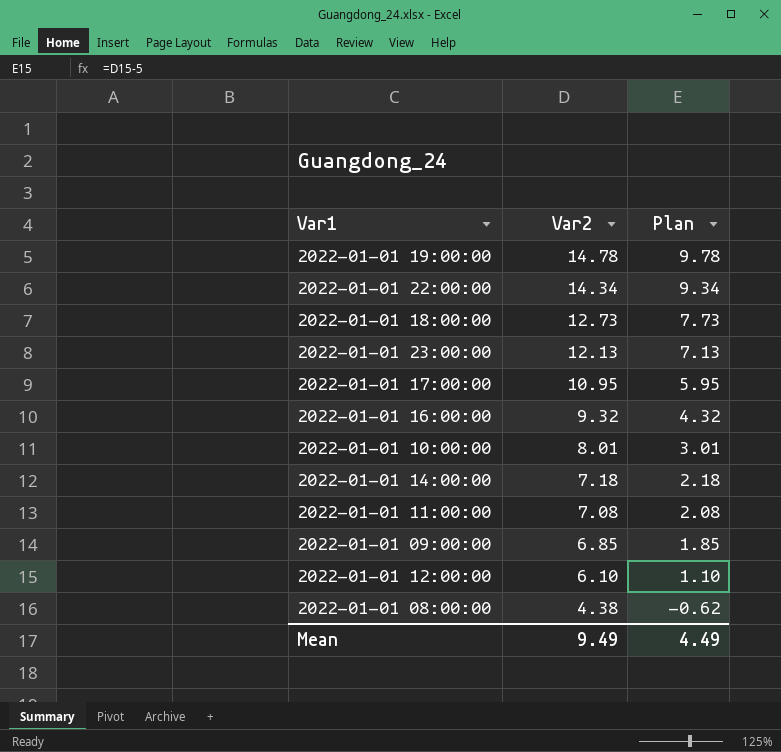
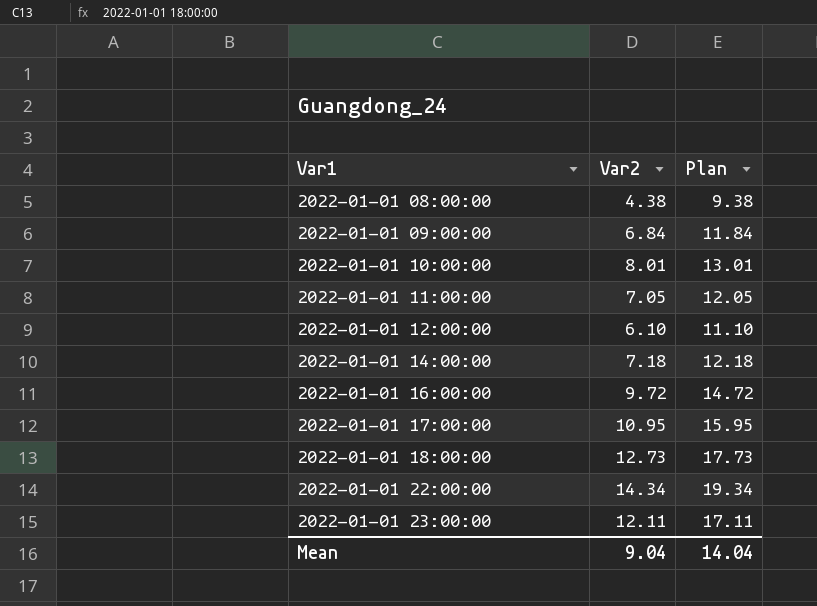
row order: Var2 descending -> Var1 ascending
column Plan | formula: [Var2] - 5 -> [Var2] + 5
row 2022-01-01 19:00:00: 14.78 | 9.78 -> none
2022-01-01 09:00:00 | Var2: 6.85 -> 6.84
2022-01-01 11:00:00 | Var2: 7.08 -> 7.05
2022-01-01 16:00:00 | Var2: 9.32 -> 9.72
2022-01-01 23:00:00 | Var2: 12.13 -> 12.11
Mean | Var2: 9.49 -> 9.04
Mean | Plan: 4.49 -> 14.04

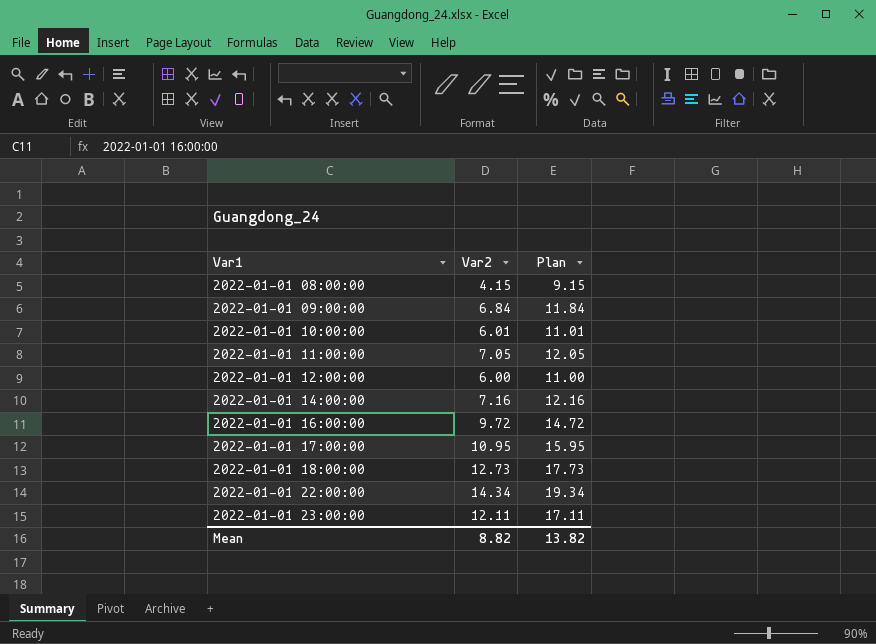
2022-01-01 08:00:00 | Var2: 4.38 -> 4.15
2022-01-01 08:00:00 | Plan: 9.38 -> 9.15
2022-01-01 10:00:00 | Var2: 8.01 -> 6.01
2022-01-01 10:00:00 | Plan: 13.01 -> 11.01
2022-01-01 12:00:00 | Var2: 6.10 -> 6.00
2022-01-01 12:00:00 | Plan: 11.10 -> 11.00
2022-01-01 14:00:00 | Var2: 7.18 -> 7.16
2022-01-01 14:00:00 | Plan: 12.18 -> 12.16
Mean | Var2: 9.04 -> 8.82
Mean | Plan: 14.04 -> 13.82

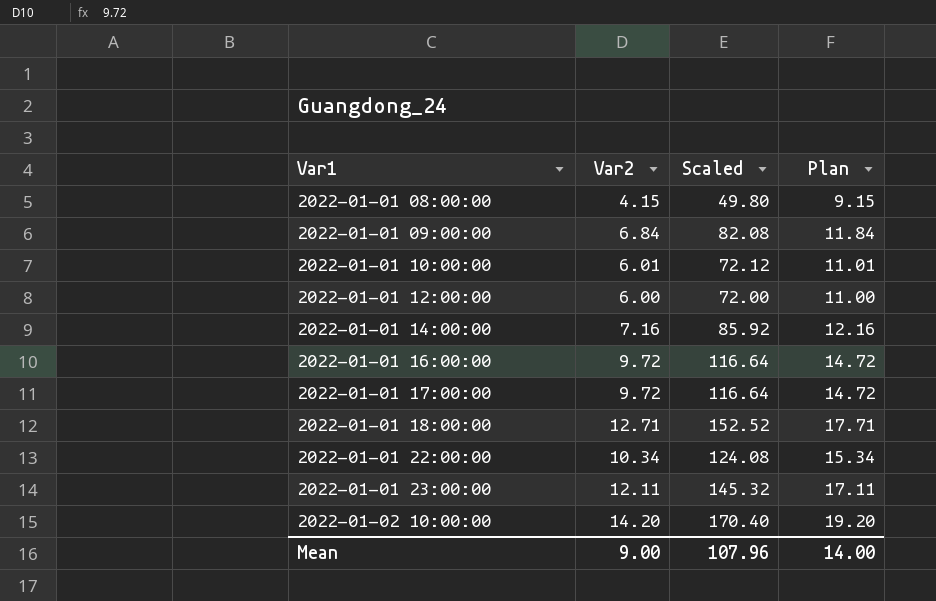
column Scaled | formula: none -> [Var2] * 12
row 2022-01-01 11:00:00: 7.05 | 12.05 -> none
2022-01-01 17:00:00 | Var2: 10.95 -> 9.72
2022-01-01 17:00:00 | Plan: 15.95 -> 14.72
2022-01-01 18:00:00 | Var2: 12.73 -> 12.71
2022-01-01 18:00:00 | Plan: 17.73 -> 17.71
2022-01-01 22:00:00 | Var2: 14.34 -> 10.34
2022-01-01 22:00:00 | Plan: 19.34 -> 15.34
row 2022-01-02 10:00:00: none -> 14.20 | 170.40 | 19.20
Mean | Var2: 8.82 -> 9.00
Mean | Plan: 13.82 -> 14.00

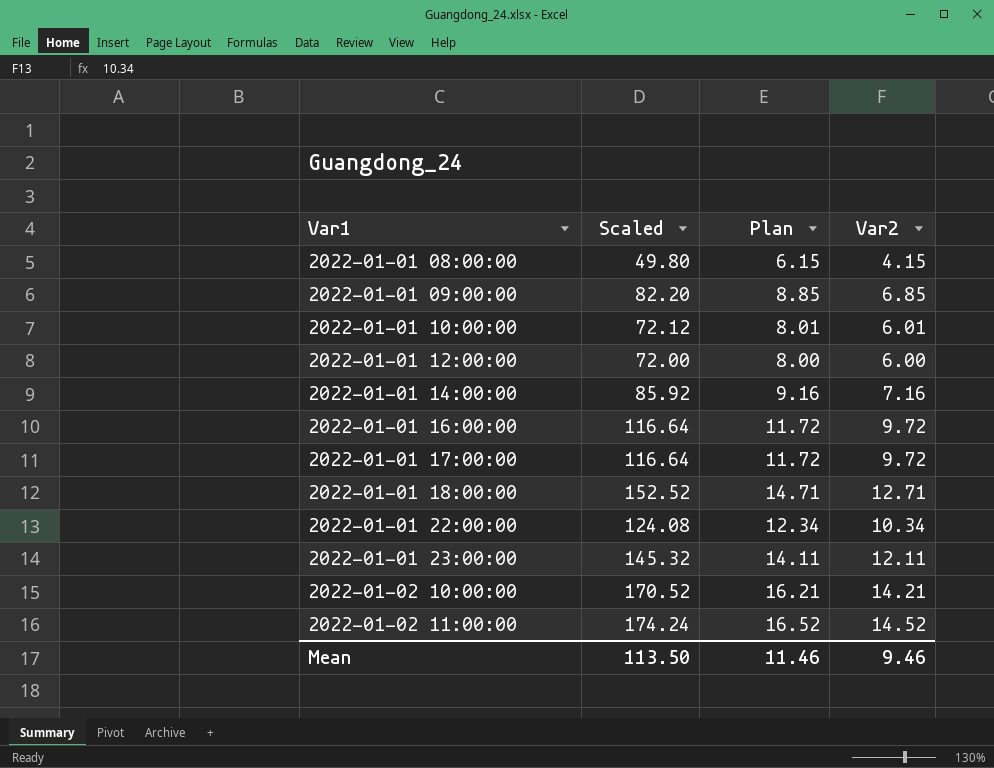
column Plan | formula: [Var2] + 5 -> [Var2] + 2
column Var2 | position: 2 -> 4
2022-01-01 09:00:00 | Scaled: 82.08 -> 82.20
2022-01-01 09:00:00 | Var2: 6.84 -> 6.85
2022-01-02 10:00:00 | Scaled: 170.40 -> 170.52
2022-01-02 10:00:00 | Var2: 14.20 -> 14.21
row 2022-01-02 11:00:00: none -> 174.24 | 16.52 | 14.52
Mean | Scaled: 107.96 -> 113.50
Mean | Plan: 14.00 -> 11.46
Mean | Var2: 9.00 -> 9.46

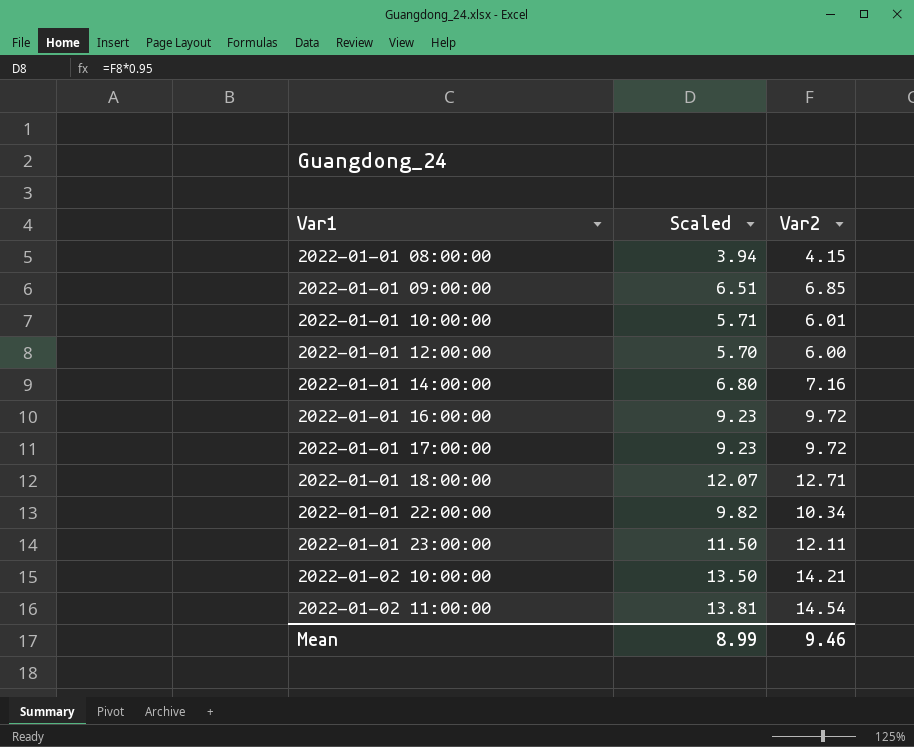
column Plan | formula: [Var2] + 2 -> none
column Scaled | formula: [Var2] * 12 -> [Var2] * 0.95
2022-01-02 11:00:00 | Var2: 14.52 -> 14.54
Mean | Scaled: 113.50 -> 8.99

